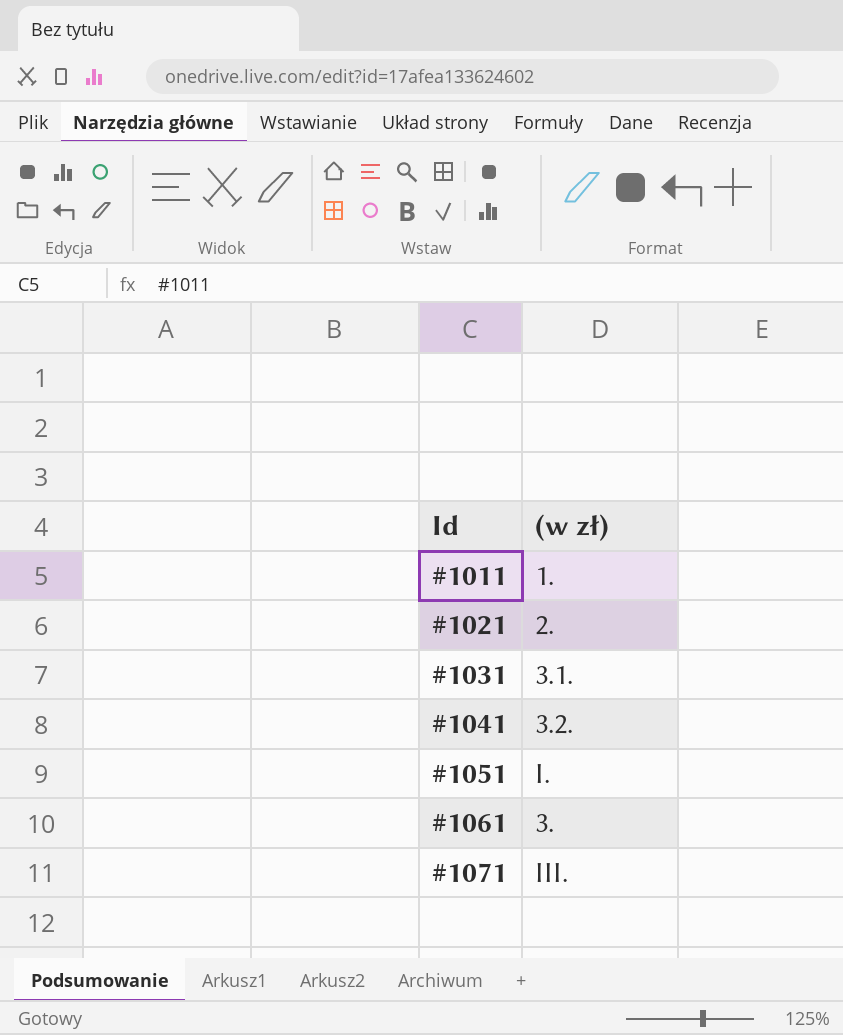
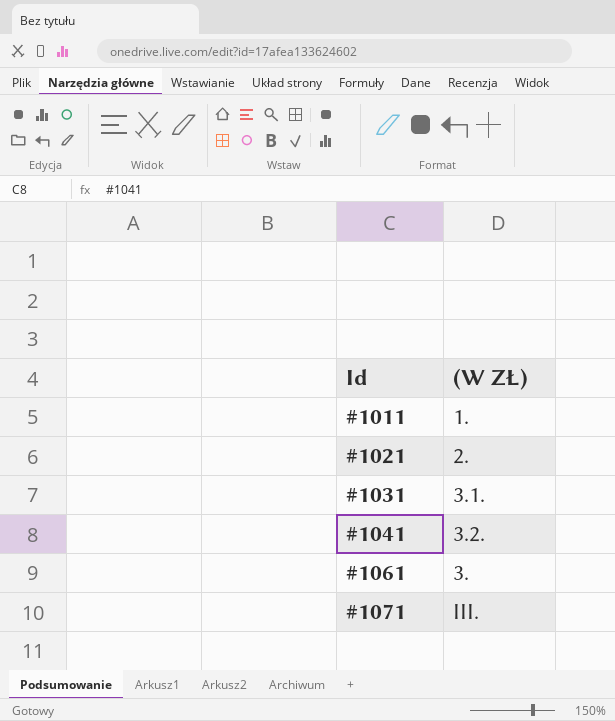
column name: (w zł) -> (W ZŁ)
row #1051: I. -> none

